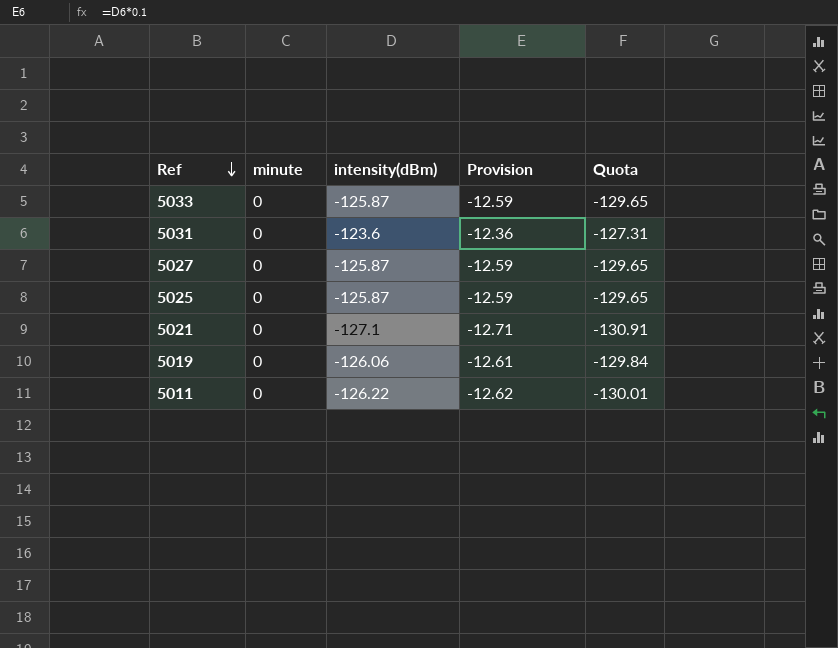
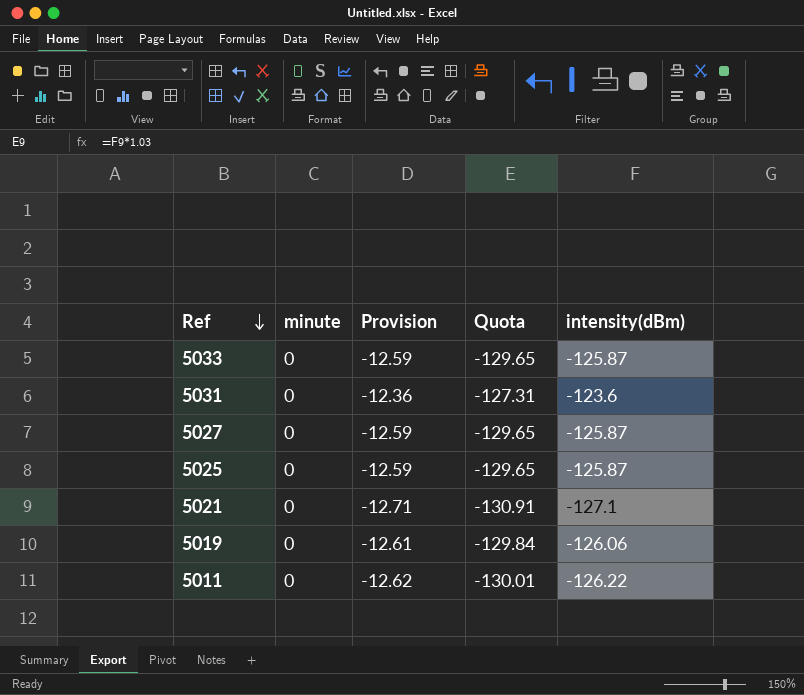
column intensity(dBm) | position: 3 -> 5

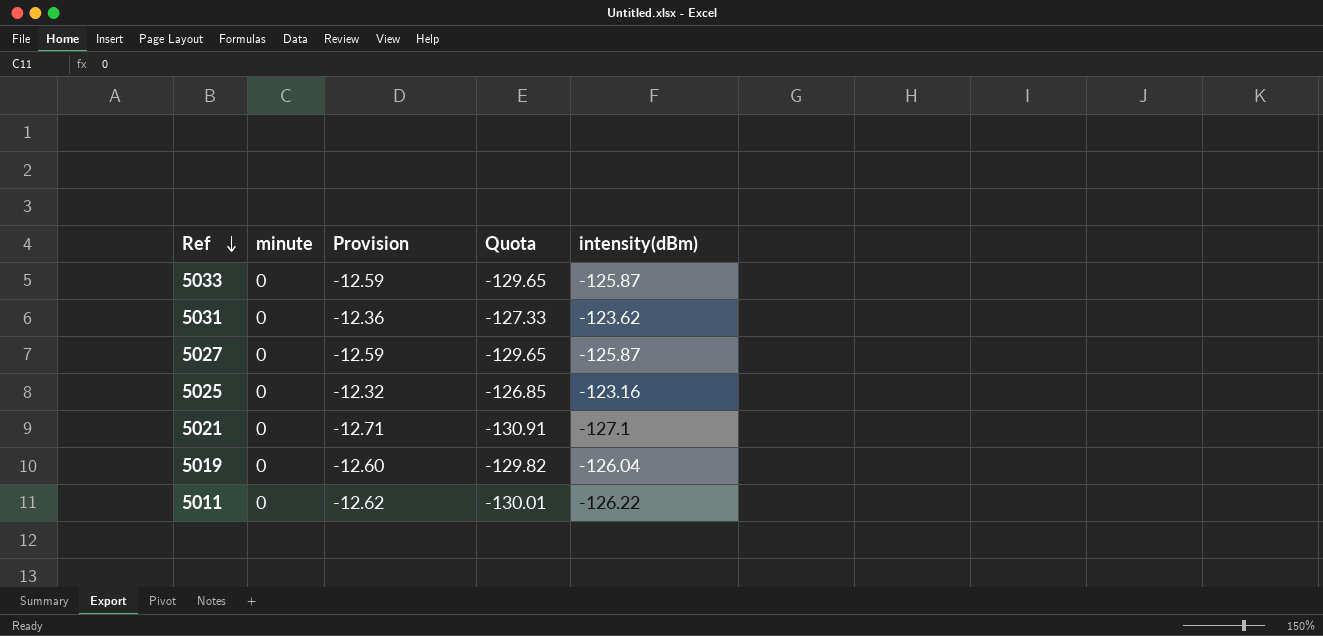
5031 | Quota: -127.31 -> -127.33
5031 | intensity(dBm): -123.6 -> -123.62
5025 | Provision: -12.59 -> -12.32
5025 | Quota: -129.65 -> -126.85
5025 | intensity(dBm): -125.87 -> -123.16
5019 | Provision: -12.61 -> -12.60
5019 | Quota: -129.84 -> -129.82
5019 | intensity(dBm): -126.06 -> -126.04

